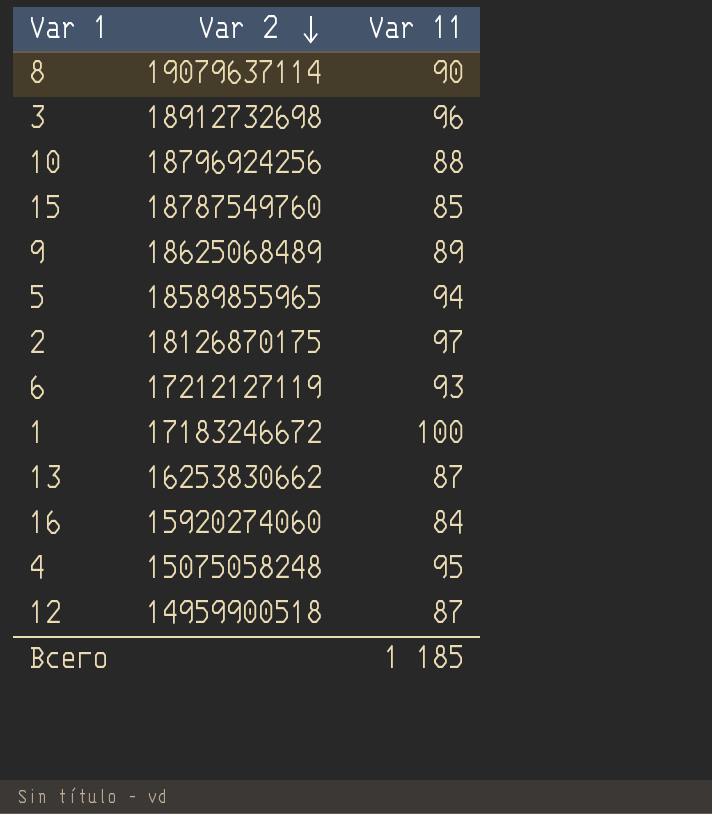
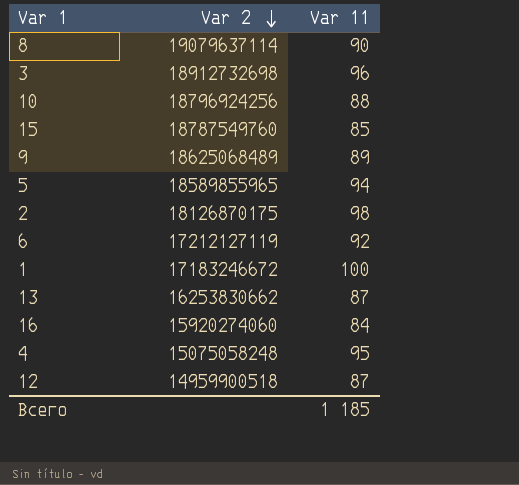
2 | Var 11: 97 -> 98
6 | Var 11: 93 -> 92

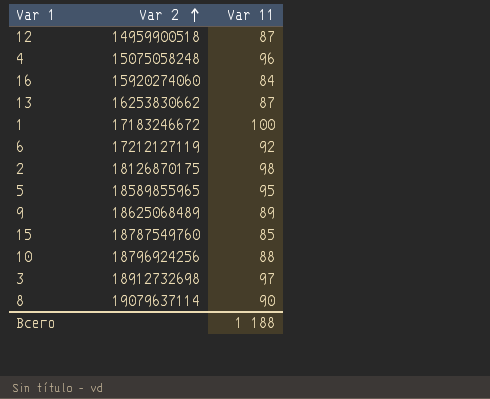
row order: Var 2 descending -> Var 2 ascending
4 | Var 11: 95 -> 96
5 | Var 11: 94 -> 95
3 | Var 11: 96 -> 97
Всего | Var 11: 1 185 -> 1 188

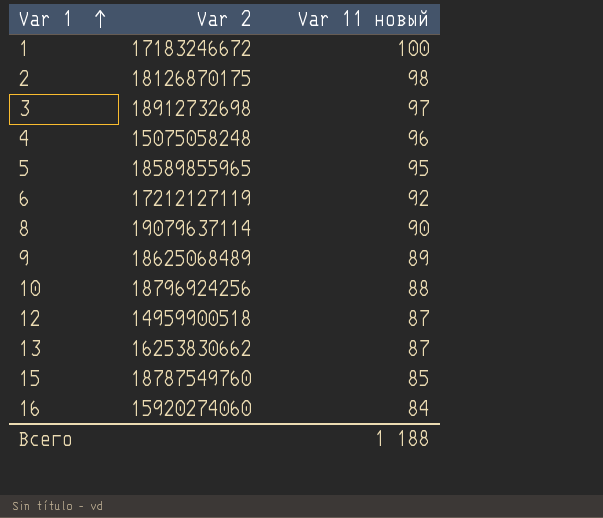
row order: Var 2 ascending -> Var 1 ascending
column name: Var 11 -> Var 11 новый

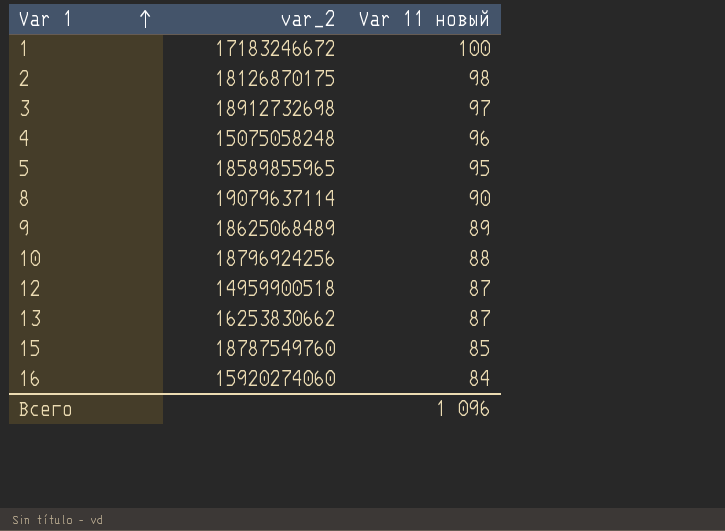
column name: Var 2 -> var_2
row 6: 17212127119 | 92 -> none
Всего | Var 11 новый: 1 188 -> 1 096

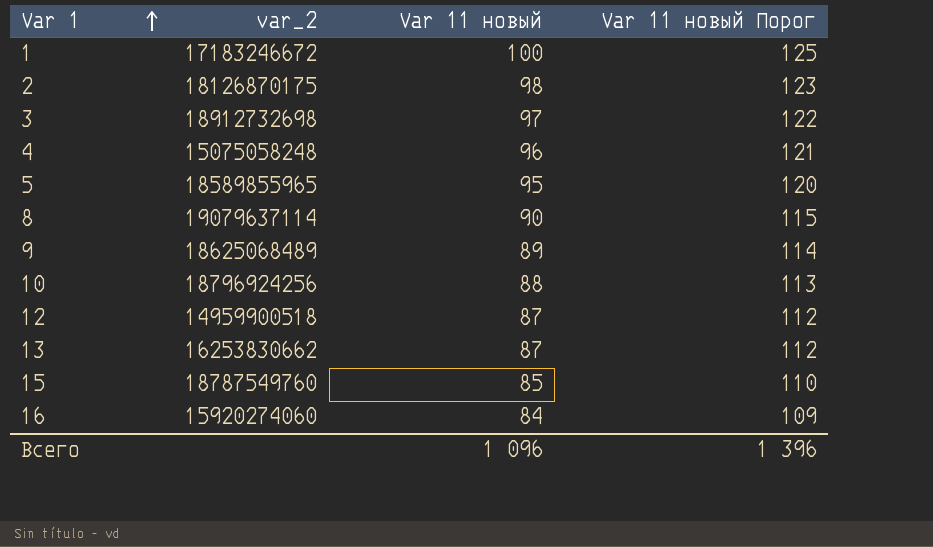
column Var 11 новый Порог | formula: none -> [Var 11 новый] + 25

